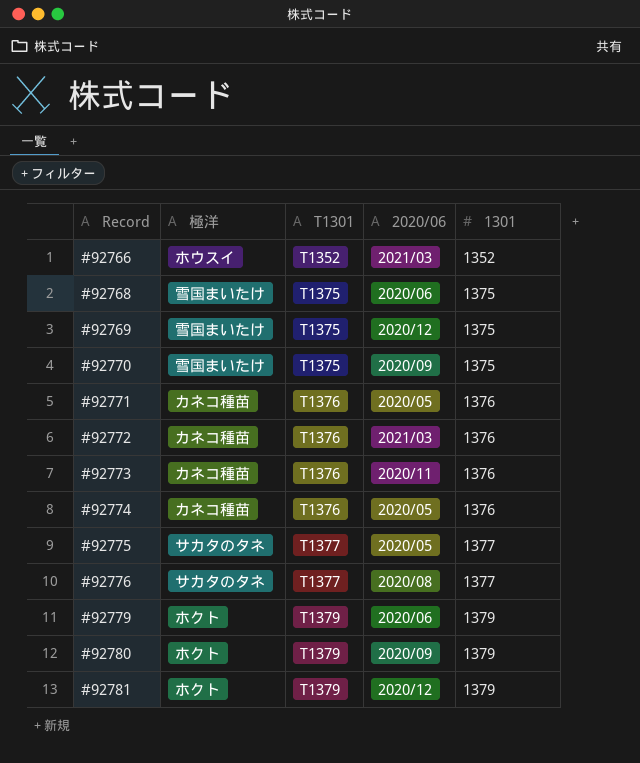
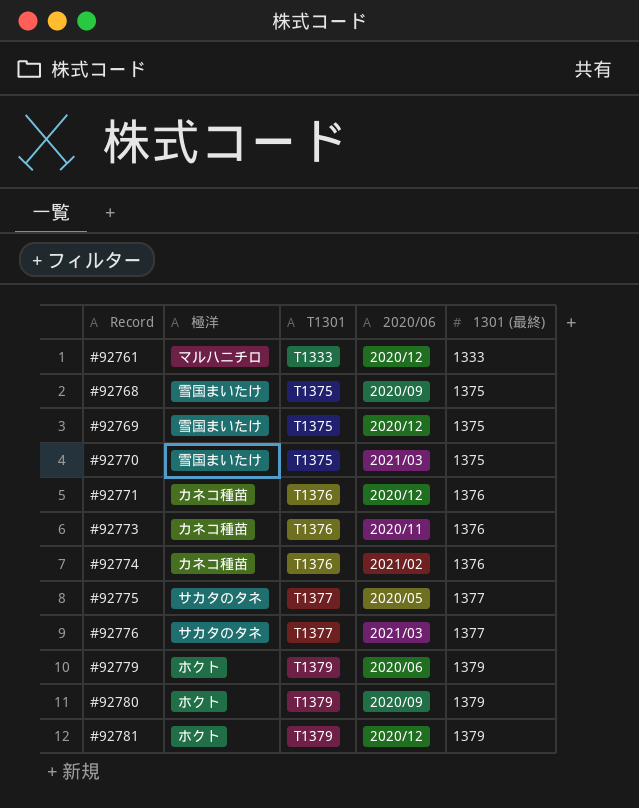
column name: 1301 -> 1301 (最終)
row #92766: ホウスイ | T1352 | 2021/03 | 1352 -> none
row #92772: カネコ種苗 | T1376 | 2021/03 | 1376 -> none
row #92761: none -> マルハニチロ | T1333 | 2020/12 | 1333
#92768 | 2020/06: 2020/06 -> 2020/09
#92770 | 2020/06: 2020/09 -> 2021/03
#92771 | 2020/06: 2020/05 -> 2020/12
#92774 | 2020/06: 2020/05 -> 2021/02
#92776 | 2020/06: 2020/08 -> 2021/03

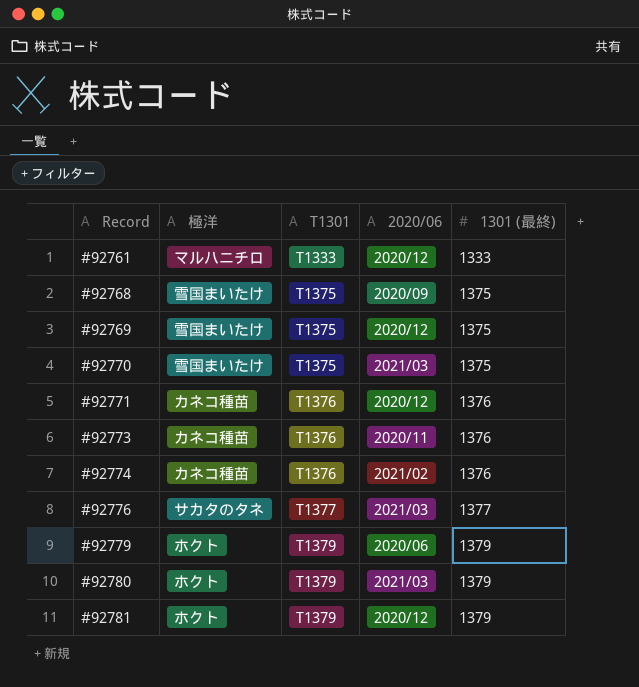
row #92775: サカタのタネ | T1377 | 2020/05 | 1377 -> none
#92780 | 2020/06: 2020/09 -> 2021/03

